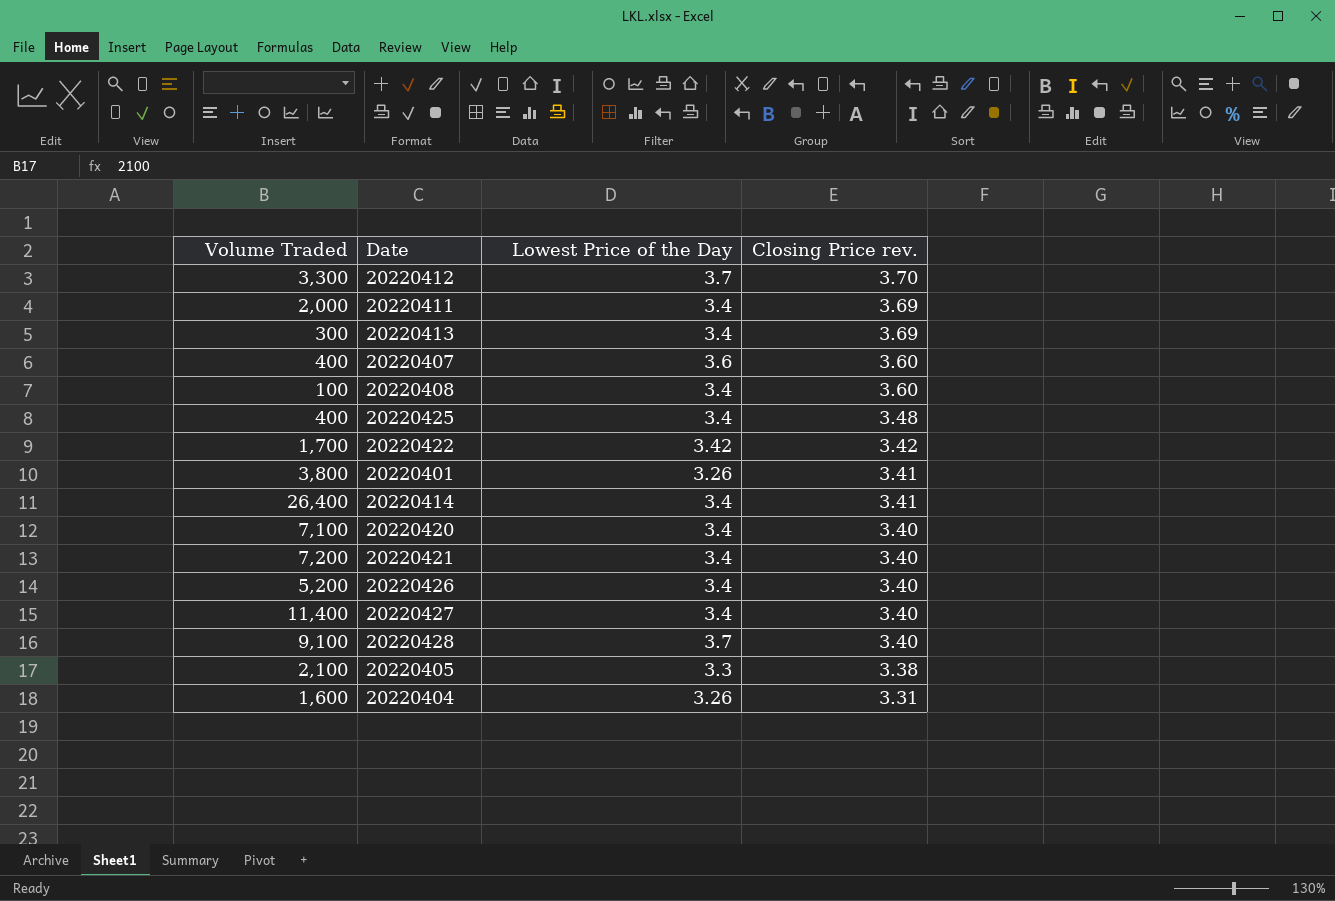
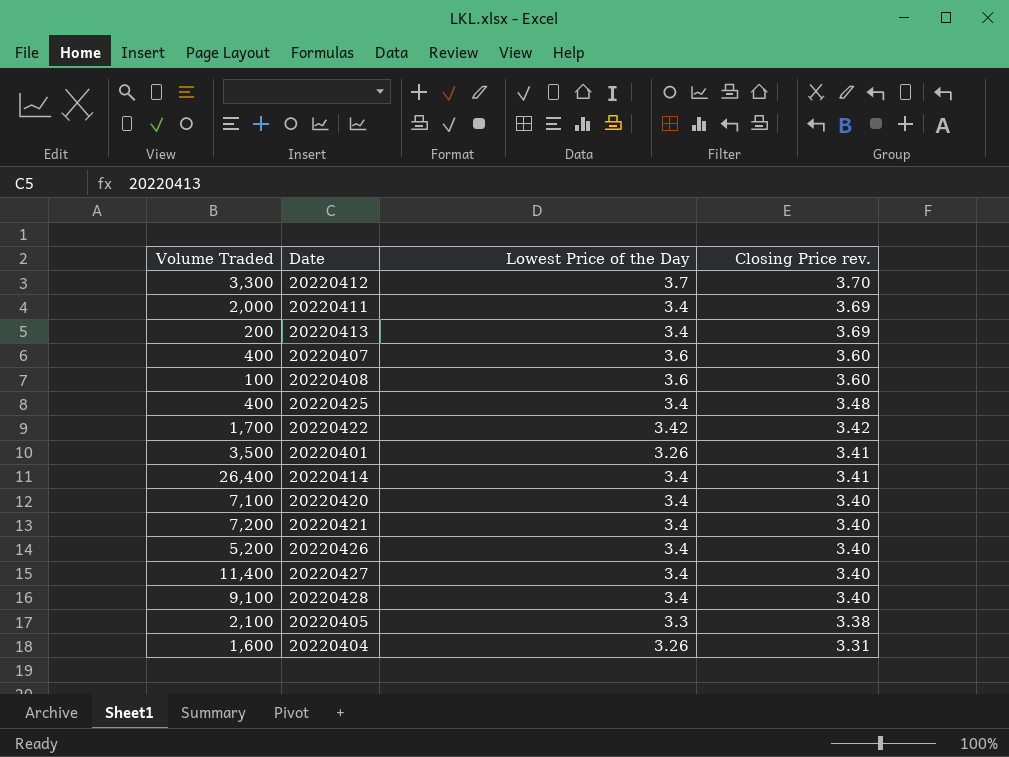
20220413 | Volume Traded: 300 -> 200
20220408 | Lowest Price of the Day: 3.4 -> 3.6
20220401 | Volume Traded: 3,800 -> 3,500
20220428 | Lowest Price of the Day: 3.7 -> 3.4

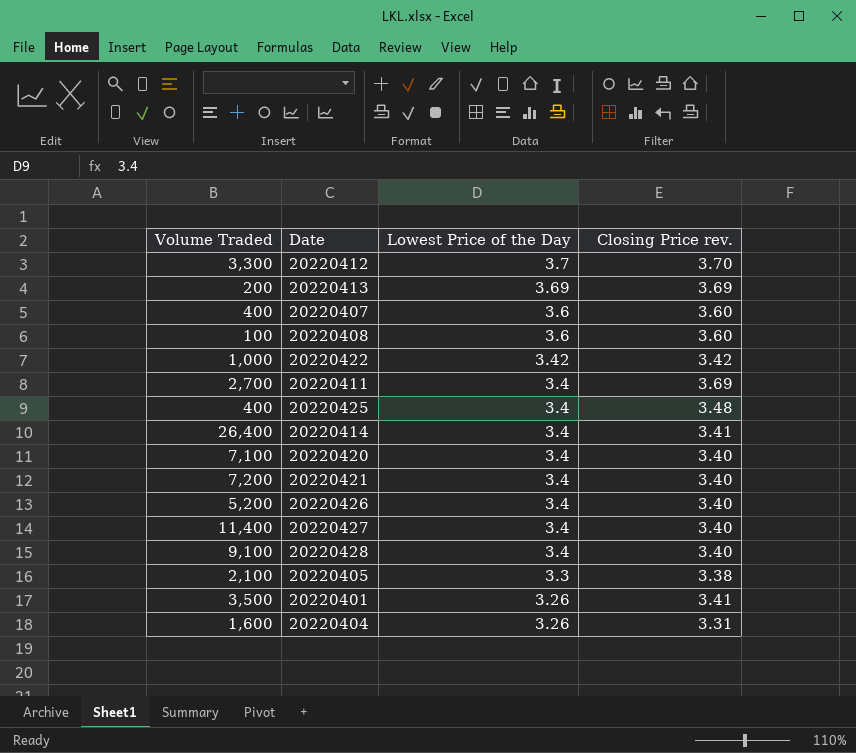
row order: Closing Price rev. descending -> Lowest Price of the Day descending
20220413 | Lowest Price of the Day: 3.4 -> 3.69
20220422 | Volume Traded: 1,700 -> 1,000
20220411 | Volume Traded: 2,000 -> 2,700

